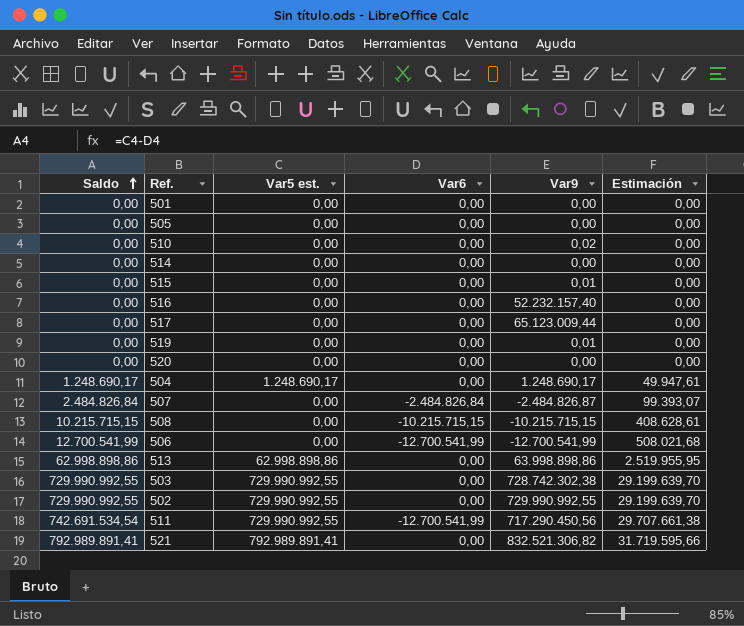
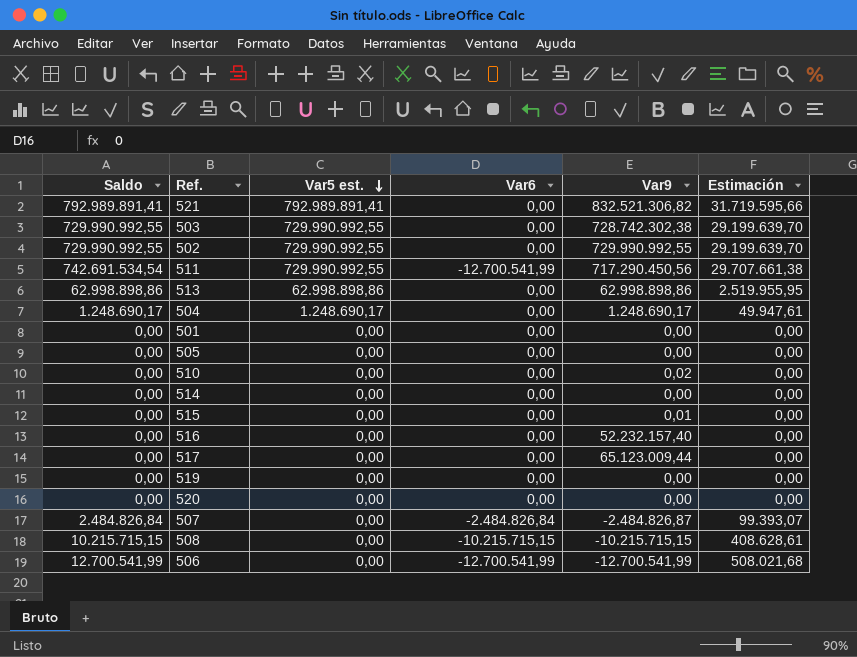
row order: Saldo ascending -> Var5 est. descending
513 | Var9: 63.998.898,86 -> 62.998.898,86
519 | Var9: 0,01 -> 0,00

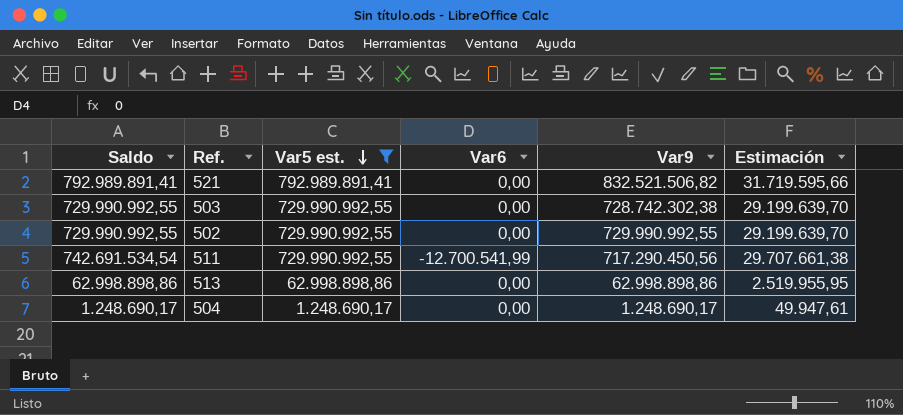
filter: none -> Var5 est. != 0,00
521 | Var9: 832.521.306,82 -> 832.521.506,82

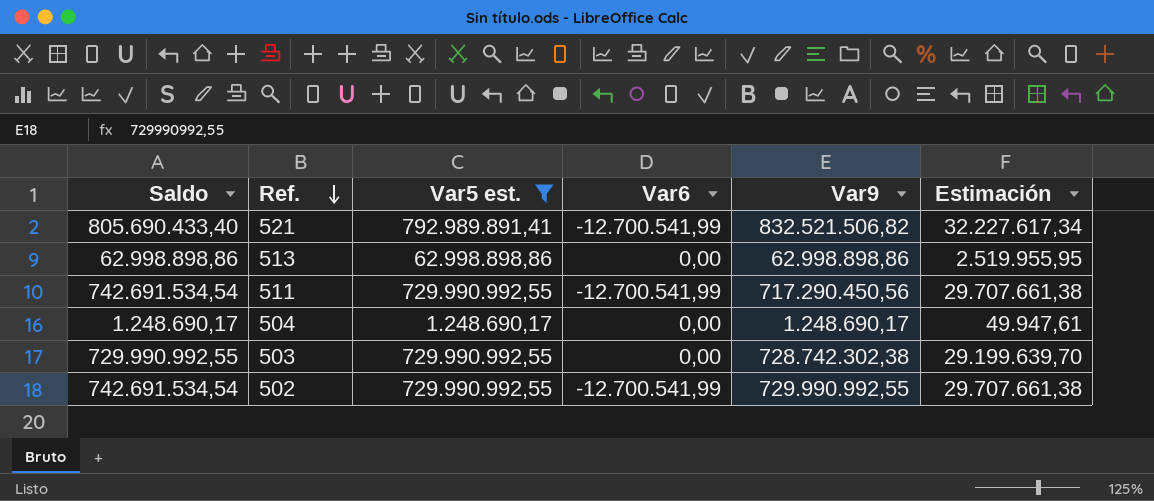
row order: Var5 est. descending -> Ref. descending
521 | Saldo: 792.989.891,41 -> 805.690.433,40
521 | Var6: 0,00 -> -12.700.541,99
521 | Estimación: 31.719.595,66 -> 32.227.617,34
502 | Saldo: 729.990.992,55 -> 742.691.534,54
502 | Var6: 0,00 -> -12.700.541,99
502 | Estimación: 29.199.639,70 -> 29.707.661,38

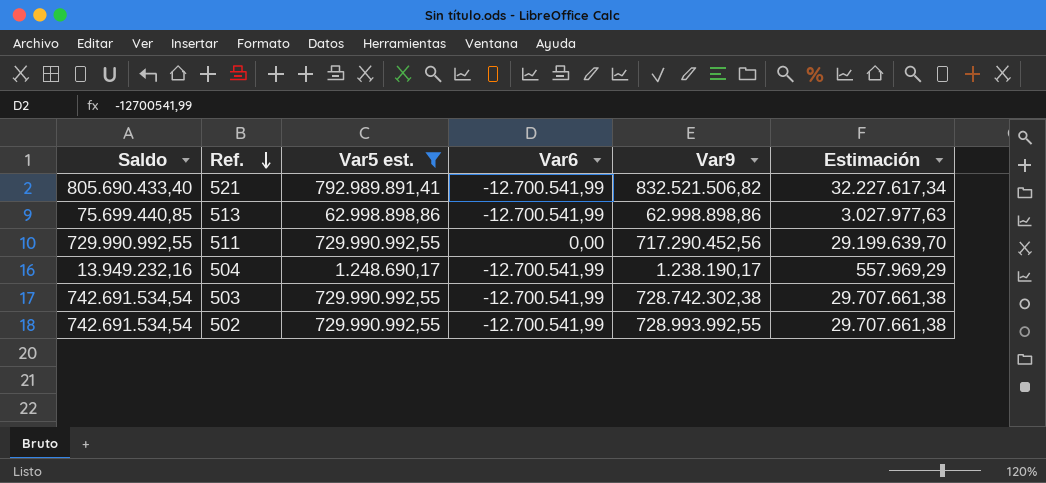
513 | Saldo: 62.998.898,86 -> 75.699.440,85
513 | Var6: 0,00 -> -12.700.541,99
513 | Estimación: 2.519.955,95 -> 3.027.977,63
511 | Saldo: 742.691.534,54 -> 729.990.992,55
511 | Var6: -12.700.541,99 -> 0,00
511 | Var9: 717.290.450,56 -> 717.290.452,56
511 | Estimación: 29.707.661,38 -> 29.199.639,70
504 | Saldo: 1.248.690,17 -> 13.949.232,16
504 | Var6: 0,00 -> -12.700.541,99
504 | Var9: 1.248.690,17 -> 1.238.190,17
504 | Estimación: 49.947,61 -> 557.969,29
503 | Saldo: 729.990.992,55 -> 742.691.534,54
503 | Var6: 0,00 -> -12.700.541,99
503 | Estimación: 29.199.639,70 -> 29.707.661,38
502 | Var9: 729.990.992,55 -> 728.993.992,55

